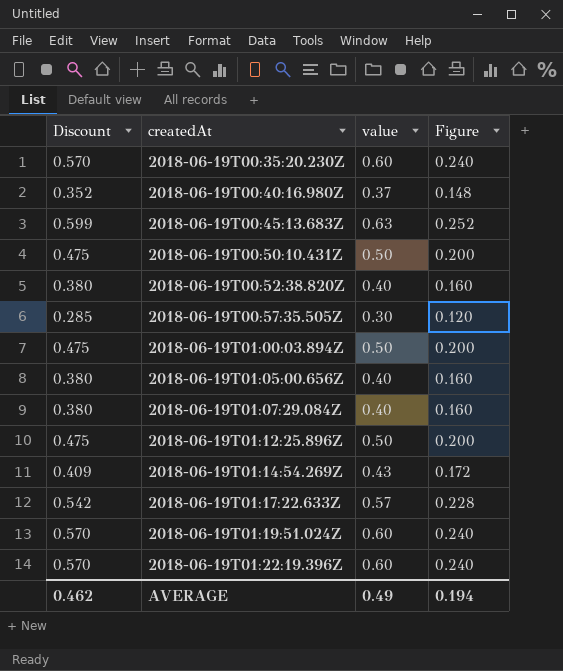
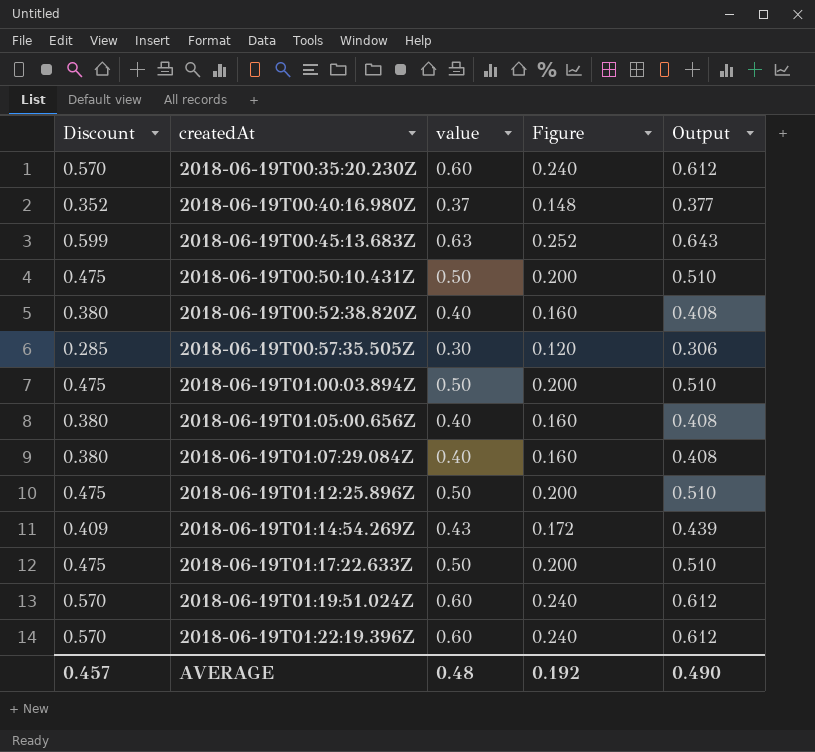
column Output | formula: none -> [value] * 1.02
2018-06-19T01:17:22.633Z | Discount: 0.542 -> 0.475
2018-06-19T01:17:22.633Z | value: 0.57 -> 0.50
2018-06-19T01:17:22.633Z | Figure: 0.228 -> 0.200
AVERAGE | Discount: 0.462 -> 0.457
AVERAGE | value: 0.49 -> 0.48
AVERAGE | Figure: 0.194 -> 0.192

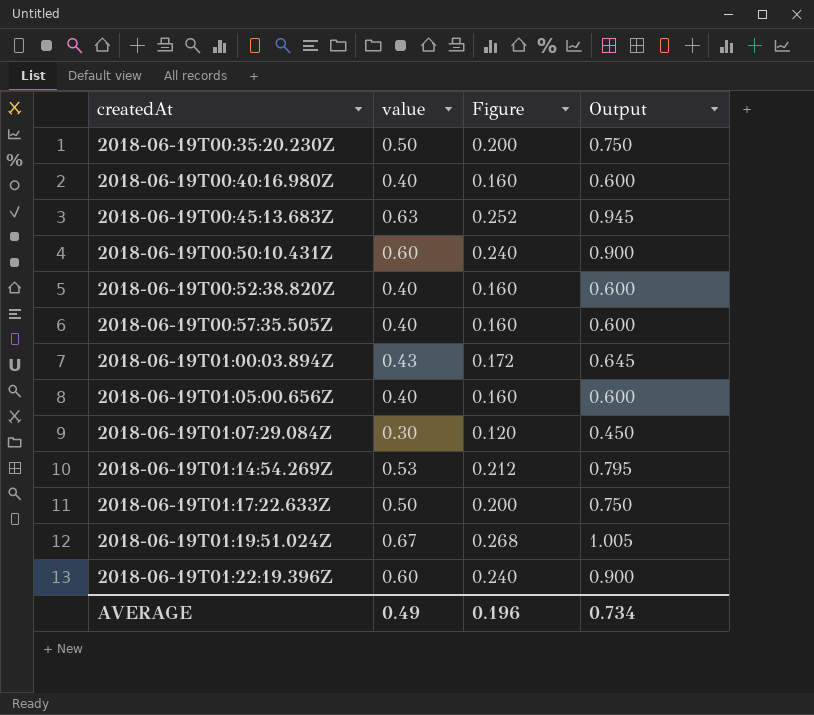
column Discount | formula: [value] * 0.95 -> none
column Output | formula: [value] * 1.02 -> [value] * 1.5
row 2018-06-19T01:12:25.896Z: 0.475 | 0.50 | 0.200 | 0.510 -> none
2018-06-19T00:35:20.230Z | value: 0.60 -> 0.50
2018-06-19T00:35:20.230Z | Figure: 0.240 -> 0.200
2018-06-19T00:40:16.980Z | value: 0.37 -> 0.40
2018-06-19T00:40:16.980Z | Figure: 0.148 -> 0.160
2018-06-19T00:50:10.431Z | value: 0.50 -> 0.60
2018-06-19T00:50:10.431Z | Figure: 0.200 -> 0.240
2018-06-19T00:57:35.505Z | value: 0.30 -> 0.40
2018-06-19T00:57:35.505Z | Figure: 0.120 -> 0.160
2018-06-19T01:00:03.894Z | value: 0.50 -> 0.43
2018-06-19T01:00:03.894Z | Figure: 0.200 -> 0.172
2018-06-19T01:07:29.084Z | value: 0.40 -> 0.30
2018-06-19T01:07:29.084Z | Figure: 0.160 -> 0.120
2018-06-19T01:14:54.269Z | value: 0.43 -> 0.53
2018-06-19T01:14:54.269Z | Figure: 0.172 -> 0.212
2018-06-19T01:19:51.024Z | value: 0.60 -> 0.67
2018-06-19T01:19:51.024Z | Figure: 0.240 -> 0.268
AVERAGE | value: 0.48 -> 0.49
AVERAGE | Figure: 0.192 -> 0.196
AVERAGE | Output: 0.490 -> 0.734

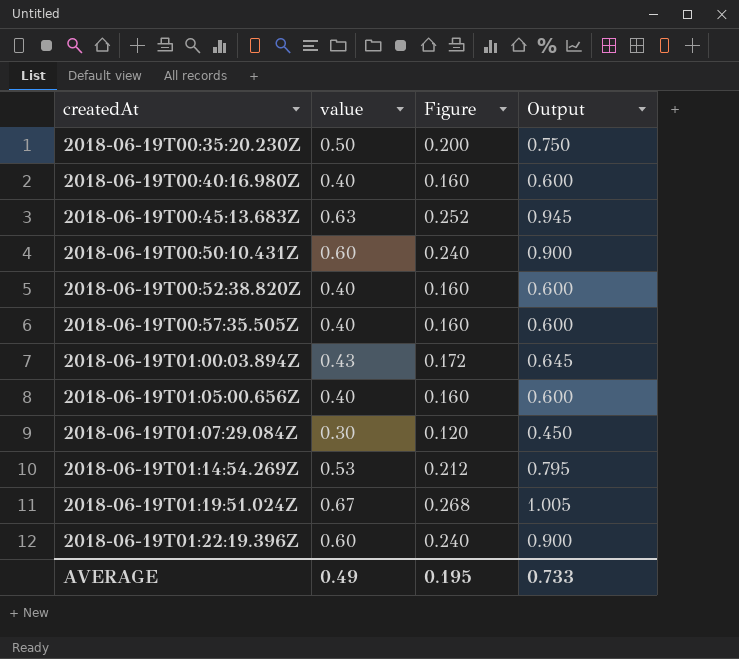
row 2018-06-19T01:17:22.633Z: 0.50 | 0.200 | 0.750 -> none
AVERAGE | Figure: 0.196 -> 0.195
AVERAGE | Output: 0.734 -> 0.733

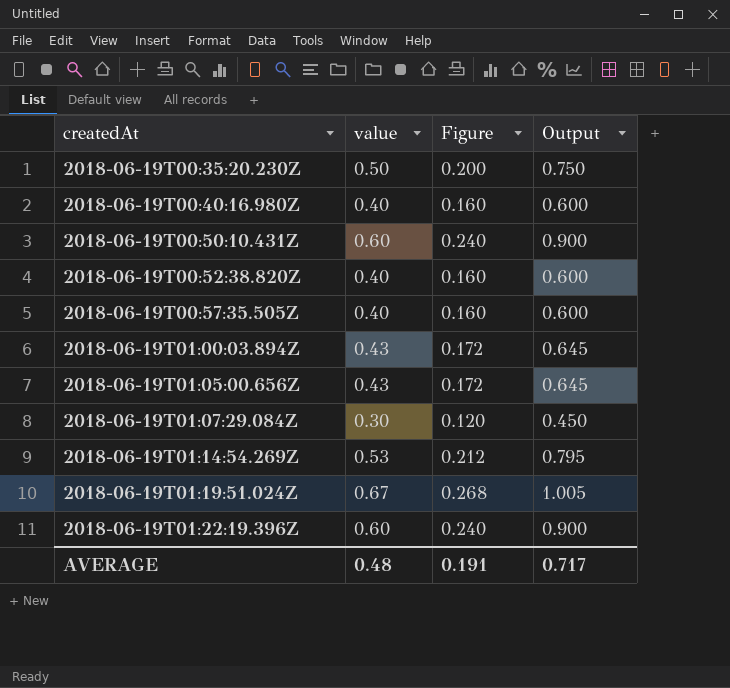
row 2018-06-19T00:45:13.683Z: 0.63 | 0.252 | 0.945 -> none
2018-06-19T01:05:00.656Z | value: 0.40 -> 0.43
2018-06-19T01:05:00.656Z | Figure: 0.160 -> 0.172
2018-06-19T01:05:00.656Z | Output: 0.600 -> 0.645
AVERAGE | value: 0.49 -> 0.48
AVERAGE | Figure: 0.195 -> 0.191
AVERAGE | Output: 0.733 -> 0.717

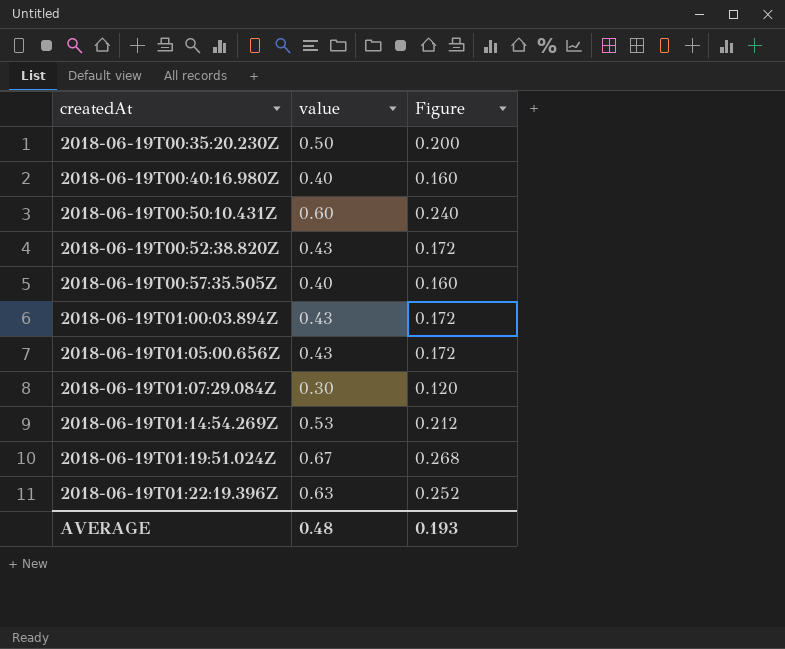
column Output | formula: [value] * 1.5 -> none
2018-06-19T00:52:38.820Z | value: 0.40 -> 0.43
2018-06-19T00:52:38.820Z | Figure: 0.160 -> 0.172
2018-06-19T01:22:19.396Z | value: 0.60 -> 0.63
2018-06-19T01:22:19.396Z | Figure: 0.240 -> 0.252
AVERAGE | Figure: 0.191 -> 0.193

